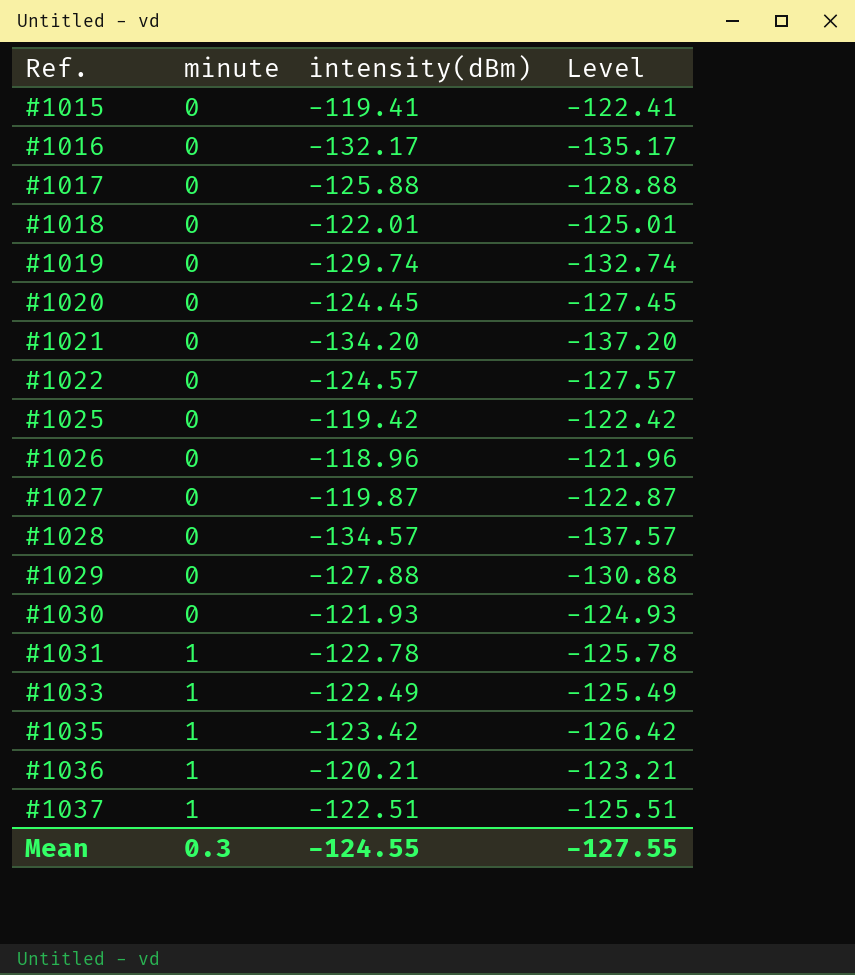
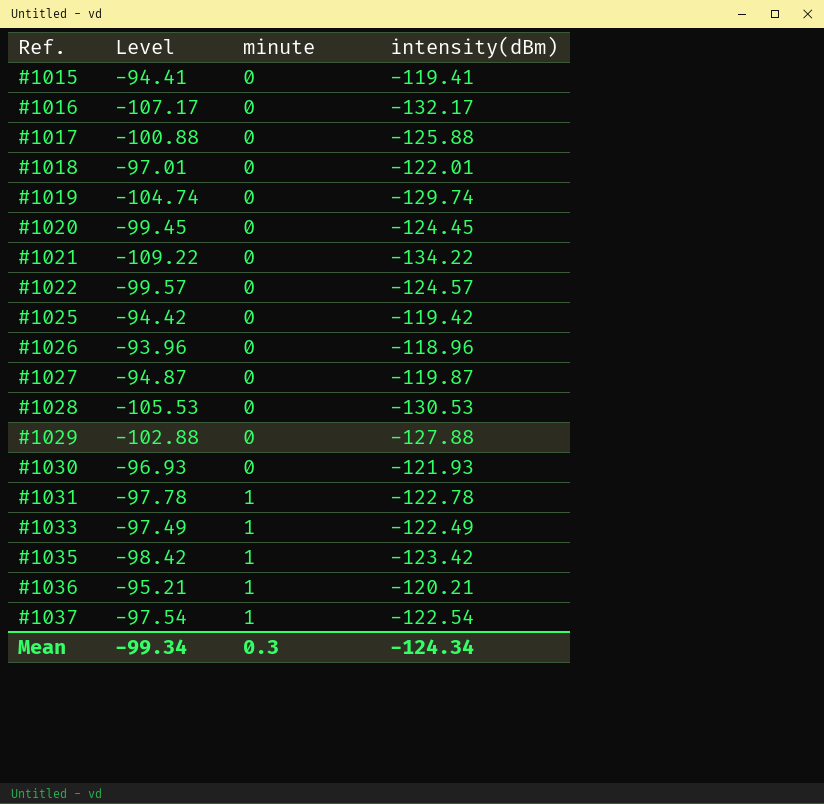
column Level | formula: [intensity(dBm)] - 3 -> [intensity(dBm)] + 25
column Level | position: 4 -> 2
#1021 | intensity(dBm): -134.20 -> -134.22
#1028 | intensity(dBm): -134.57 -> -130.53
#1037 | intensity(dBm): -122.51 -> -122.54
Mean | Level: -127.55 -> -99.34
Mean | intensity(dBm): -124.55 -> -124.34

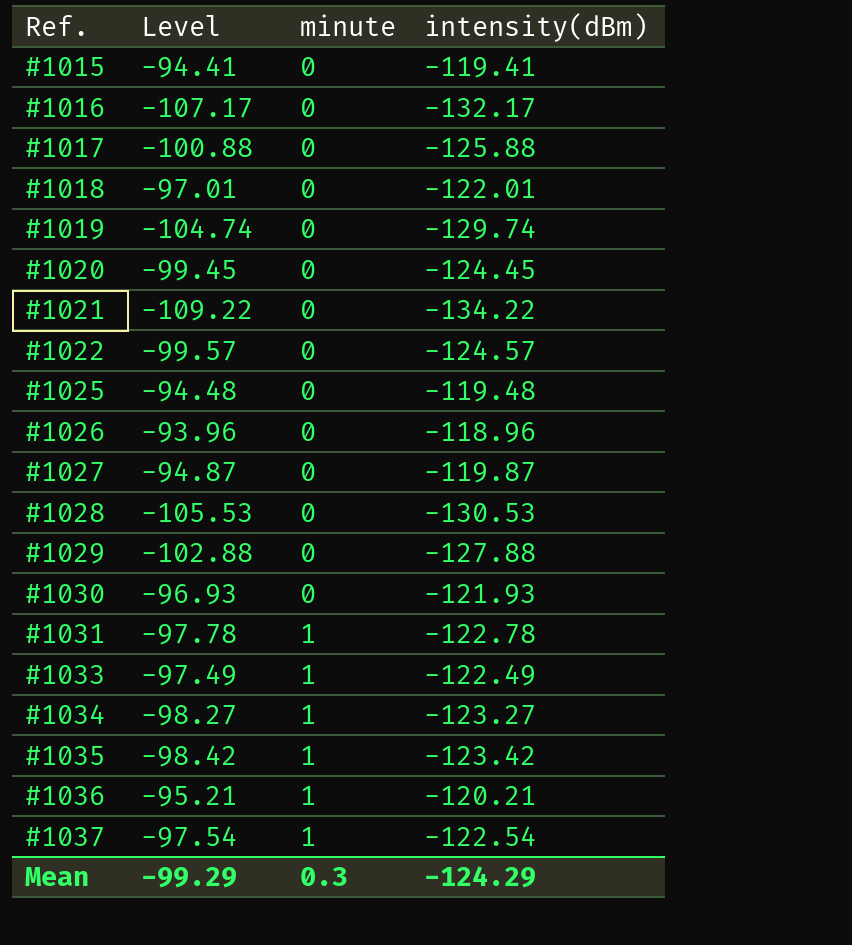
#1025 | Level: -94.42 -> -94.48
#1025 | intensity(dBm): -119.42 -> -119.48
row #1034: none -> -98.27 | 1 | -123.27
Mean | Level: -99.34 -> -99.29
Mean | intensity(dBm): -124.34 -> -124.29

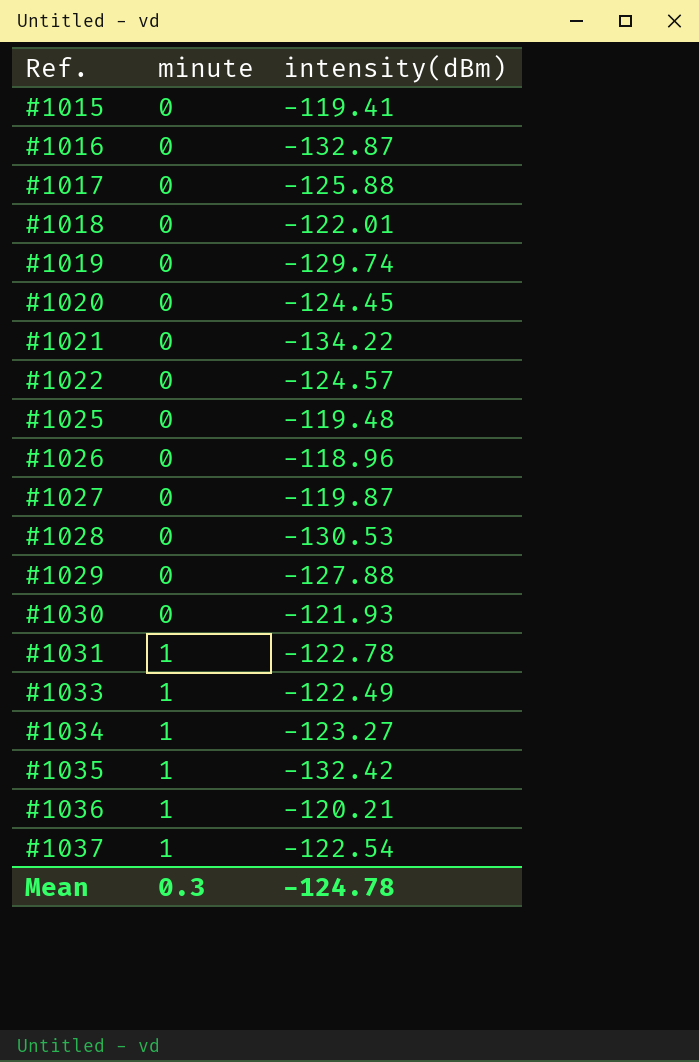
column Level | formula: [intensity(dBm)] + 25 -> none
#1016 | intensity(dBm): -132.17 -> -132.87
#1035 | intensity(dBm): -123.42 -> -132.42
Mean | intensity(dBm): -124.29 -> -124.78

